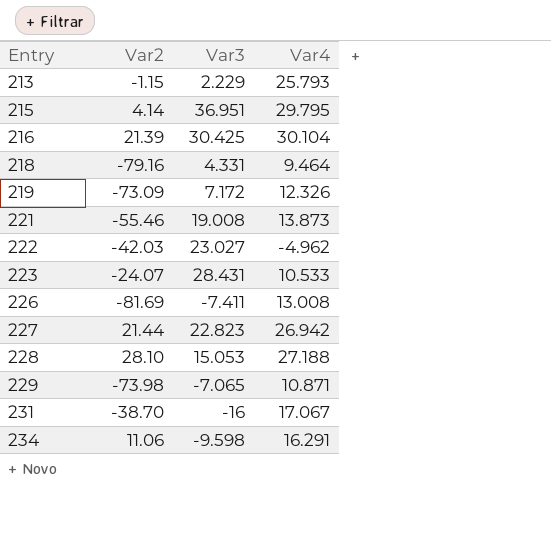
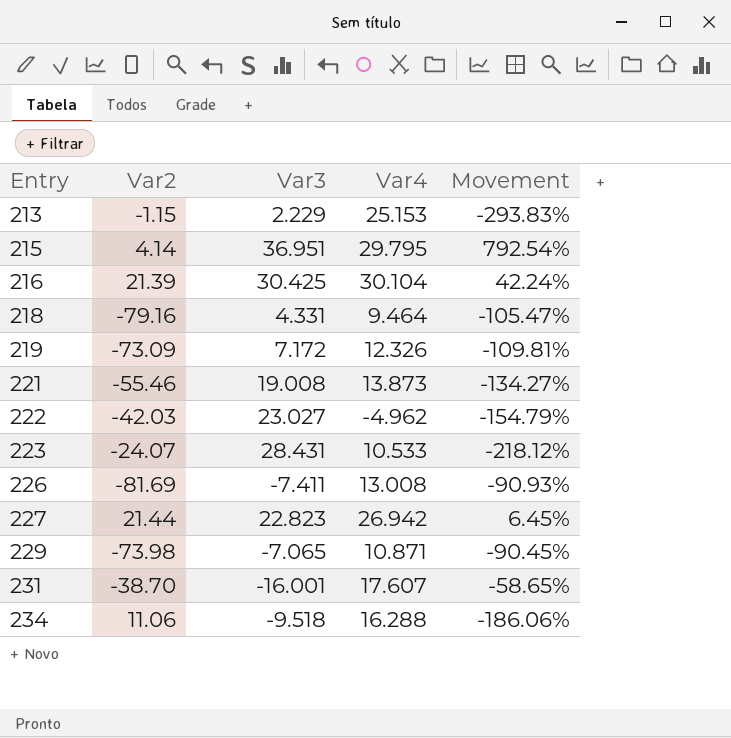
column Movement | formula: none -> ([Var3] - [Var2]) / [Var2]
row 228: 28.10 | 15.053 | 27.188 -> none
213 | Var4: 25.793 -> 25.153
231 | Var3: -16 -> -16.001
231 | Var4: 17.067 -> 17.607
234 | Var3: -9.598 -> -9.518
234 | Var4: 16.291 -> 16.288

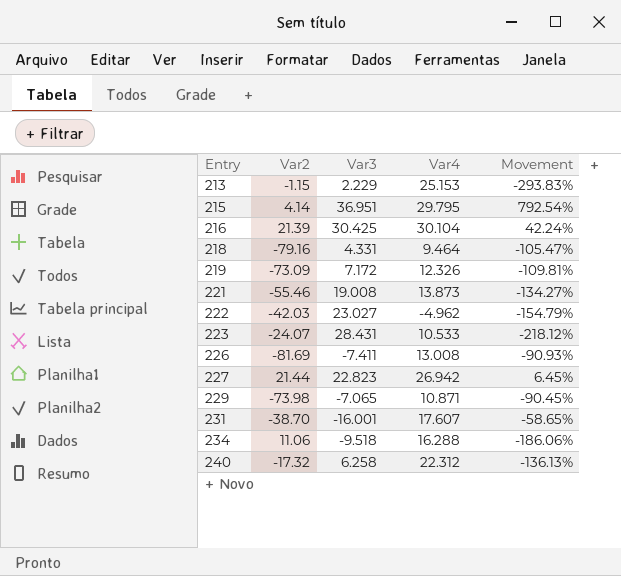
row 240: none -> -17.32 | 6.258 | 22.312 | -136.13%

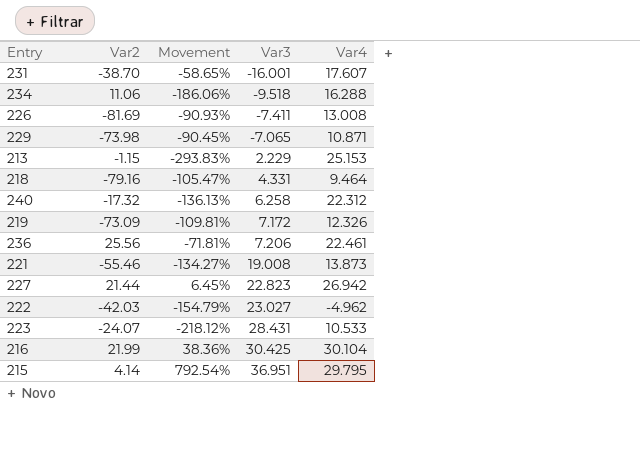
row order: Entry ascending -> Var3 ascending
column Movement | position: 5 -> 3
row 236: none -> 25.56 | -71.81% | 7.206 | 22.461
216 | Var2: 21.39 -> 21.99
216 | Movement: 42.24% -> 38.36%

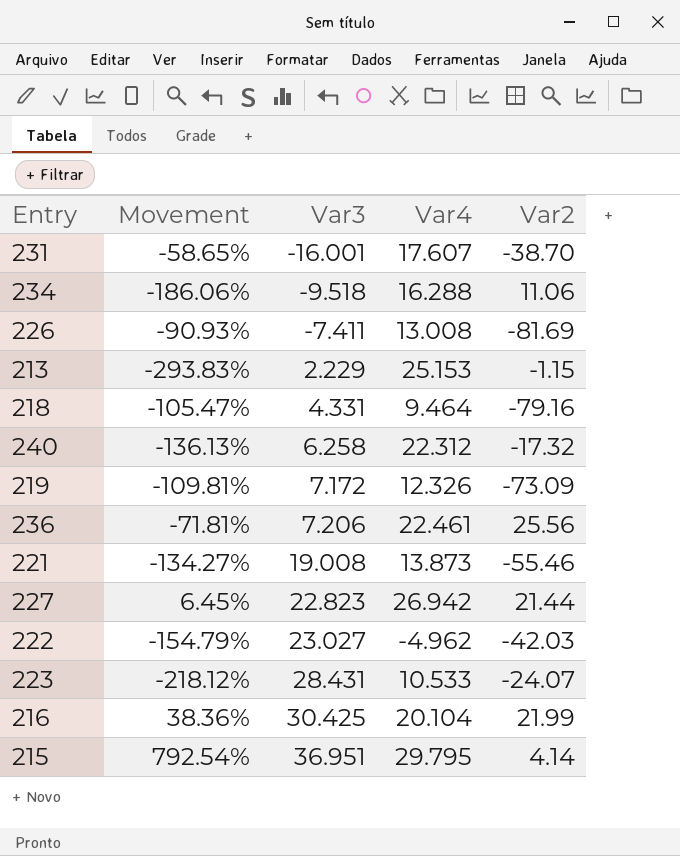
column Var2 | position: 2 -> 5
row 229: -73.98 | -90.45% | -7.065 | 10.871 -> none
216 | Var4: 30.104 -> 20.104

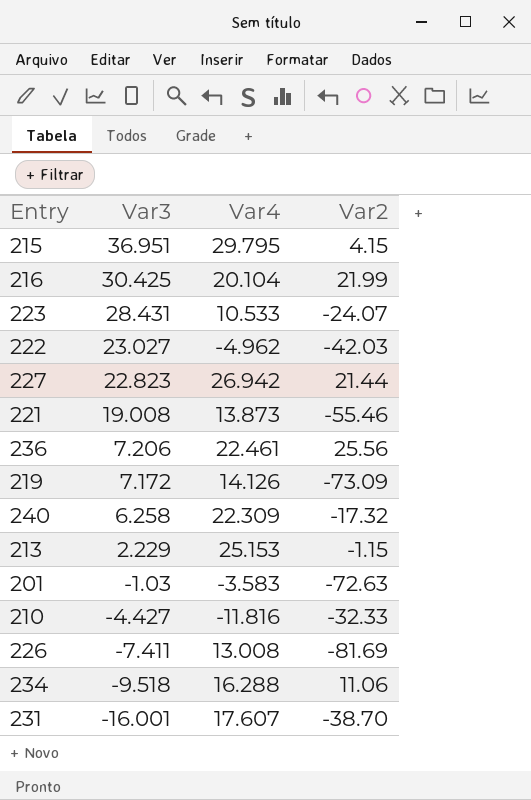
row order: Var3 ascending -> Var3 descending
column Movement | formula: ([Var3] - [Var2]) / [Var2] -> none
row 218: -105.47% | 4.331 | 9.464 | -79.16 -> none
215 | Var2: 4.14 -> 4.15
219 | Var4: 12.326 -> 14.126
240 | Var4: 22.312 -> 22.309
row 201: none -> -1.03 | -3.583 | -72.63
row 210: none -> -4.427 | -11.816 | -32.33

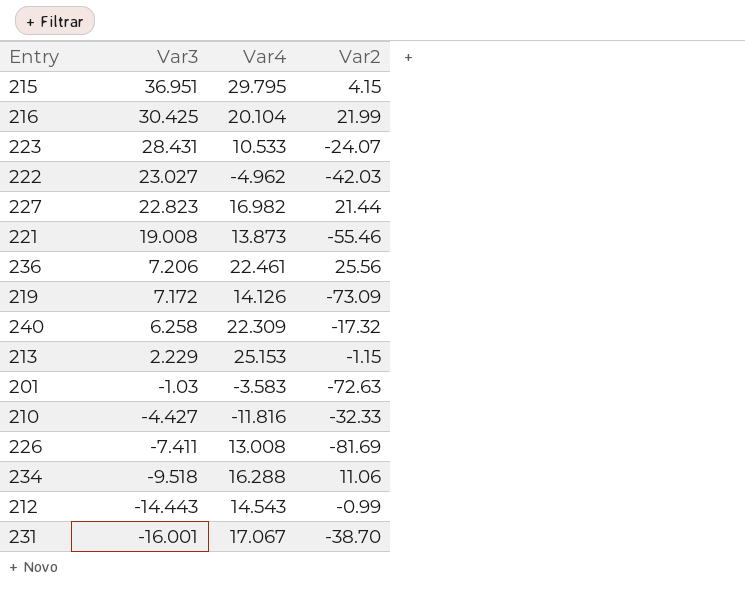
227 | Var4: 26.942 -> 16.982
row 212: none -> -14.443 | 14.543 | -0.99
231 | Var4: 17.607 -> 17.067

